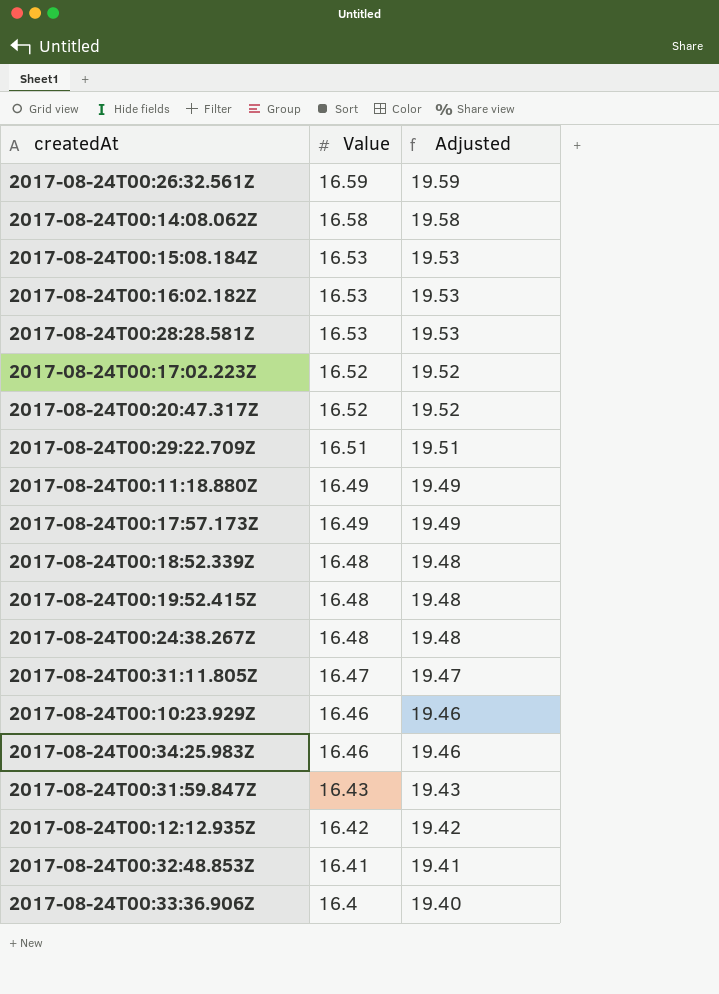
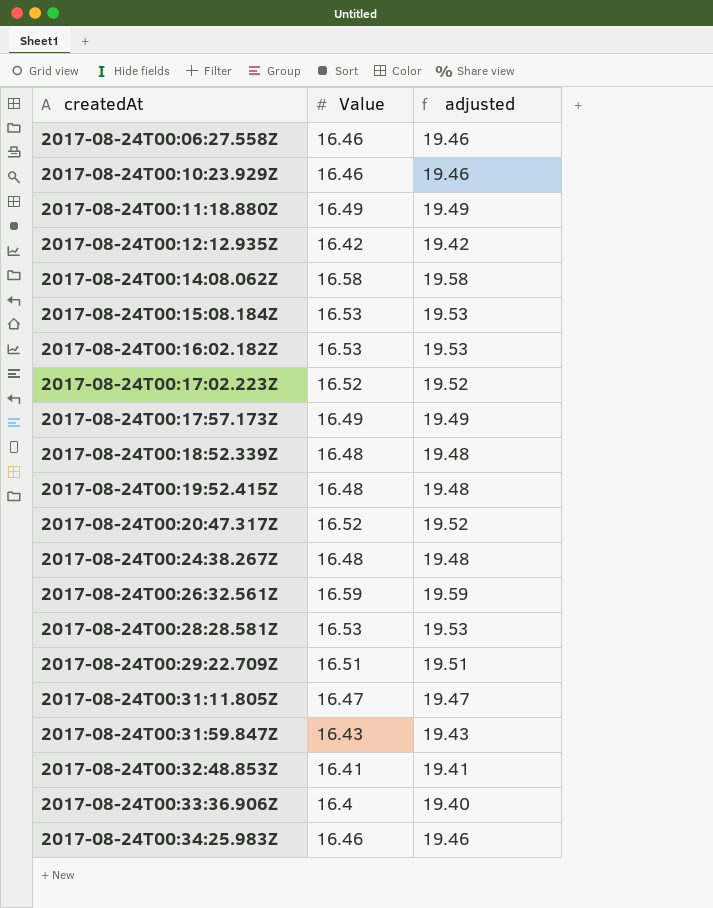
row order: Value descending -> createdAt ascending
column name: Adjusted -> adjusted
row 2017-08-24T00:06:27.558Z: none -> 16.46 | 19.46

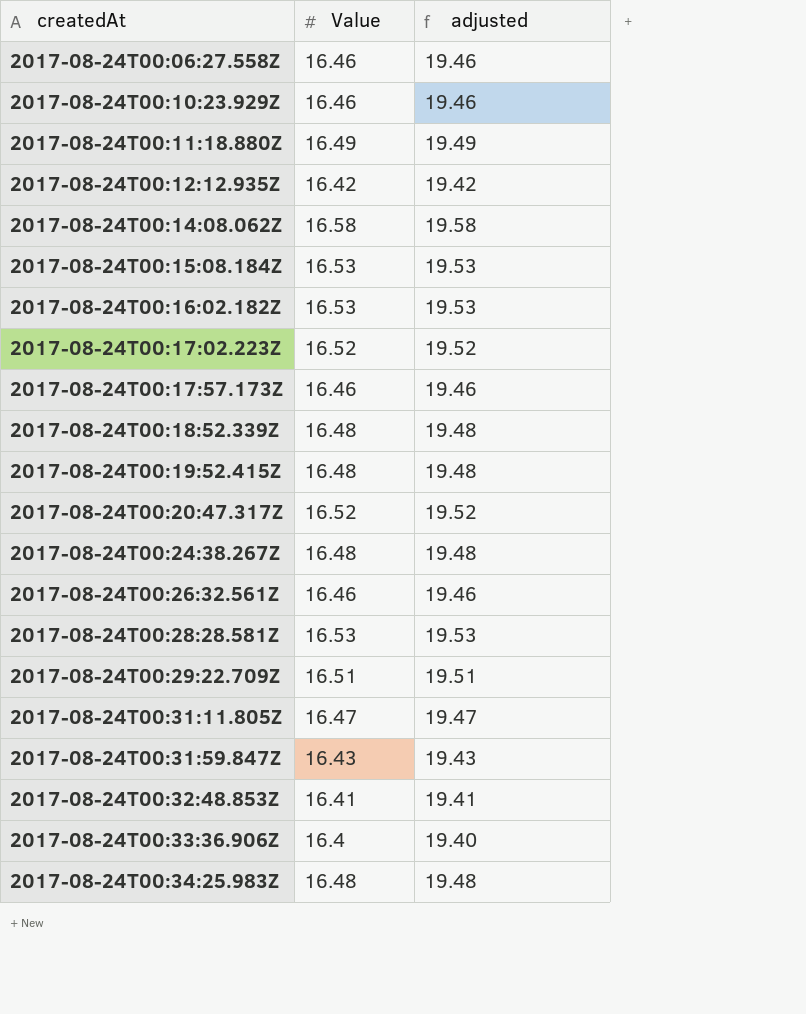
2017-08-24T00:17:57.173Z | Value: 16.49 -> 16.46
2017-08-24T00:17:57.173Z | adjusted: 19.49 -> 19.46
2017-08-24T00:26:32.561Z | Value: 16.59 -> 16.46
2017-08-24T00:26:32.561Z | adjusted: 19.59 -> 19.46
2017-08-24T00:34:25.983Z | Value: 16.46 -> 16.48
2017-08-24T00:34:25.983Z | adjusted: 19.46 -> 19.48

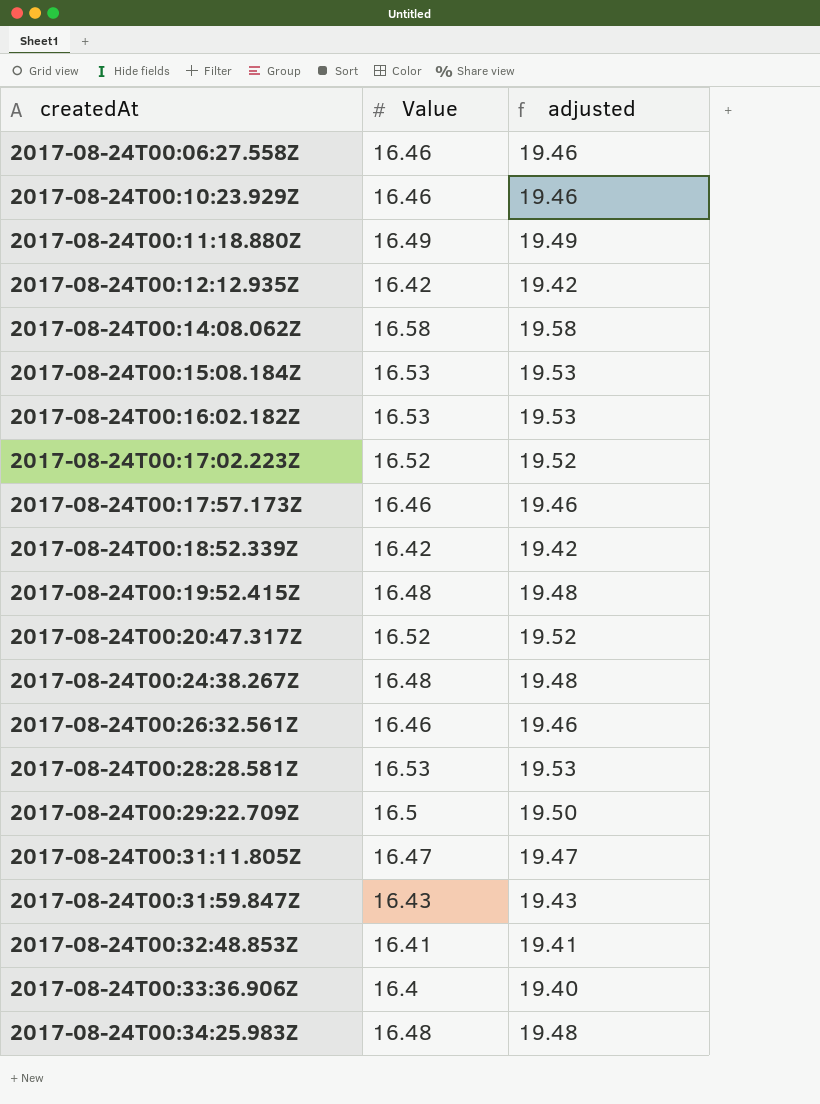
2017-08-24T00:18:52.339Z | Value: 16.48 -> 16.42
2017-08-24T00:18:52.339Z | adjusted: 19.48 -> 19.42
2017-08-24T00:29:22.709Z | Value: 16.51 -> 16.5
2017-08-24T00:29:22.709Z | adjusted: 19.51 -> 19.50

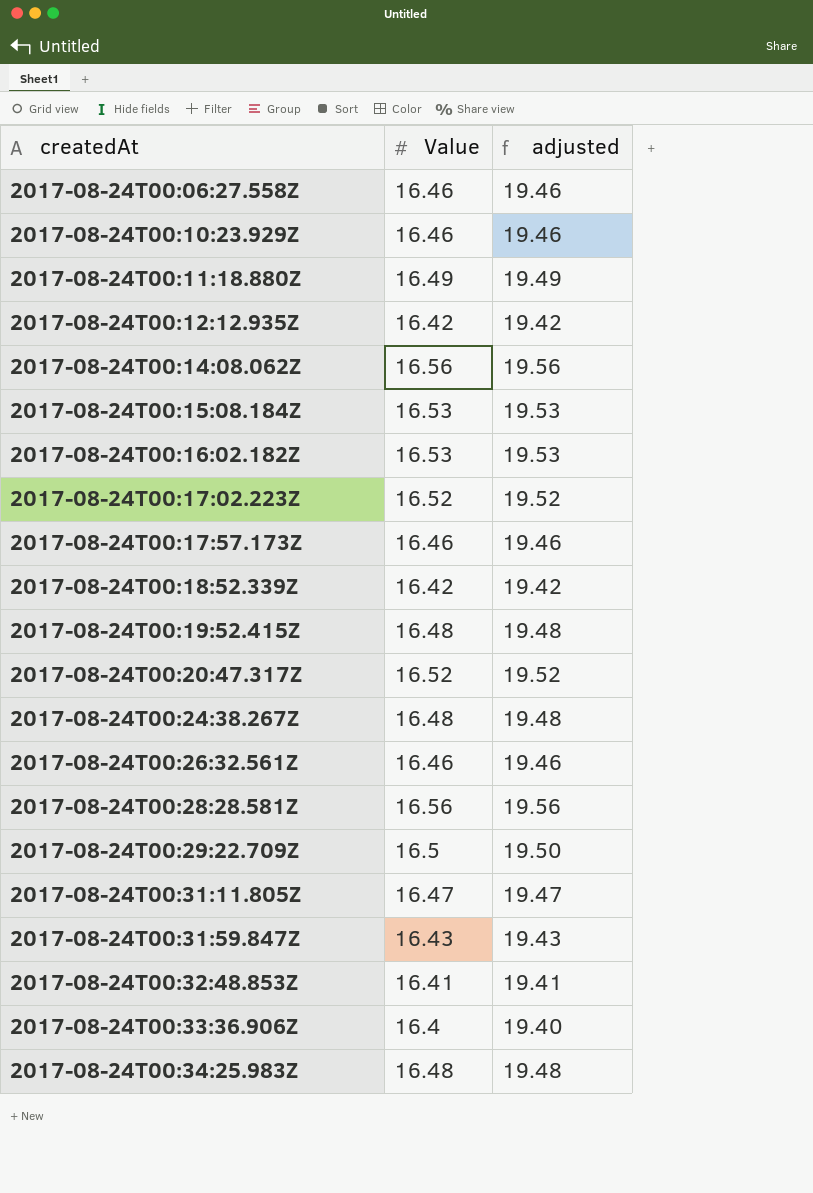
2017-08-24T00:14:08.062Z | Value: 16.58 -> 16.56
2017-08-24T00:14:08.062Z | adjusted: 19.58 -> 19.56
2017-08-24T00:28:28.581Z | Value: 16.53 -> 16.56
2017-08-24T00:28:28.581Z | adjusted: 19.53 -> 19.56

